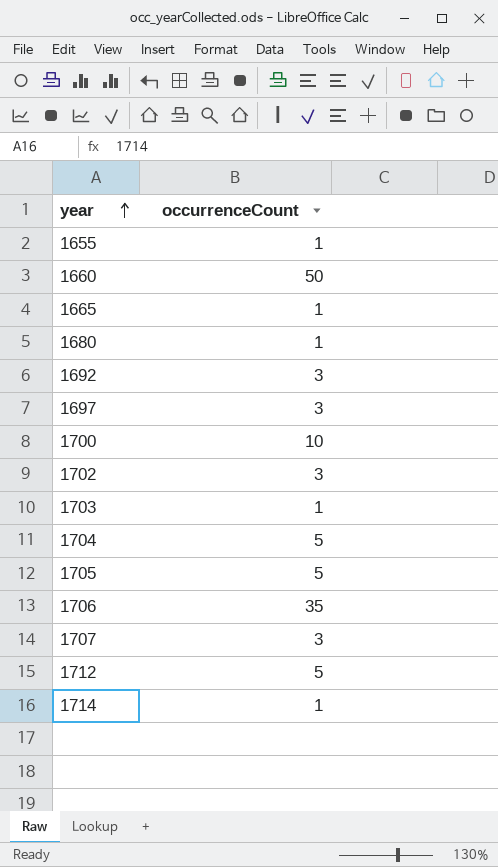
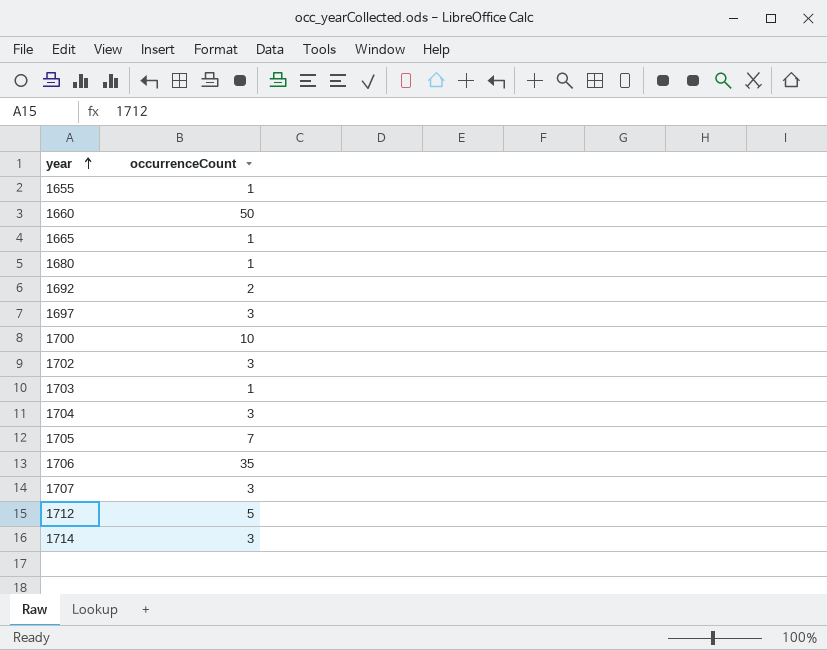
1692 | occurrenceCount: 3 -> 2
1704 | occurrenceCount: 5 -> 3
1705 | occurrenceCount: 5 -> 7
1714 | occurrenceCount: 1 -> 3

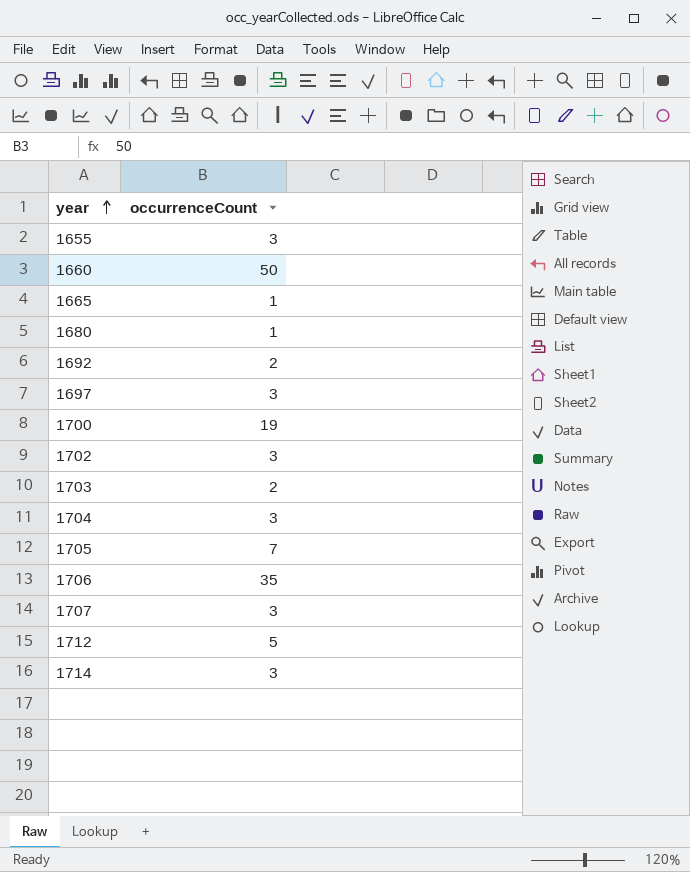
1655 | occurrenceCount: 1 -> 3
1700 | occurrenceCount: 10 -> 19
1703 | occurrenceCount: 1 -> 2

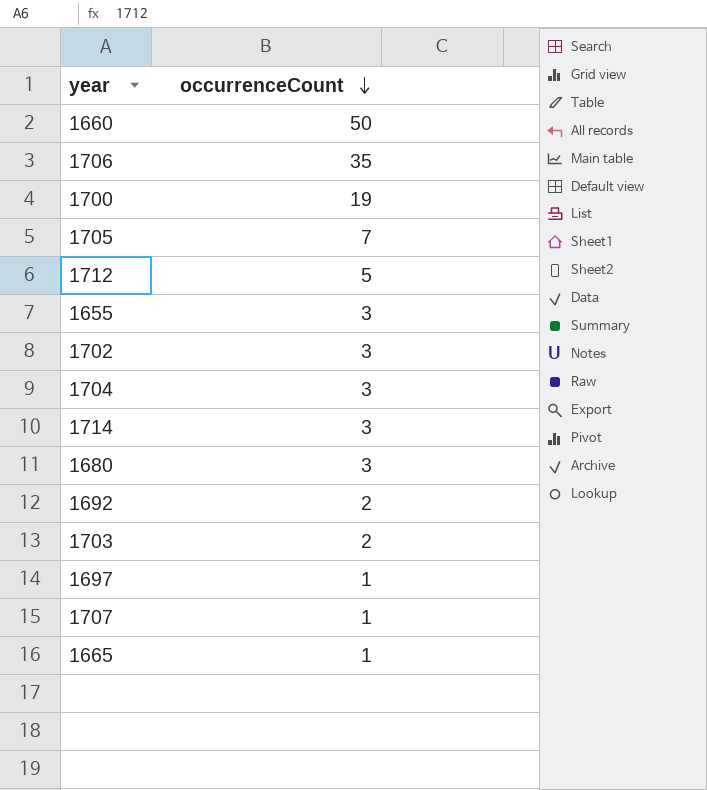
row order: year ascending -> occurrenceCount descending
1680 | occurrenceCount: 1 -> 3
1697 | occurrenceCount: 3 -> 1
1707 | occurrenceCount: 3 -> 1

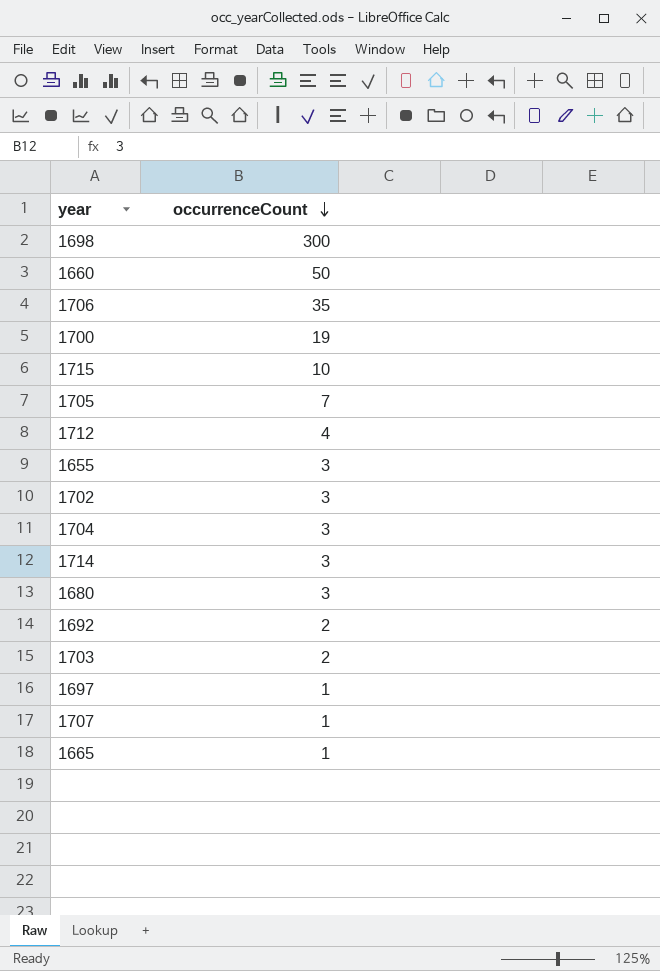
row 1698: none -> 300
row 1715: none -> 10
1712 | occurrenceCount: 5 -> 4

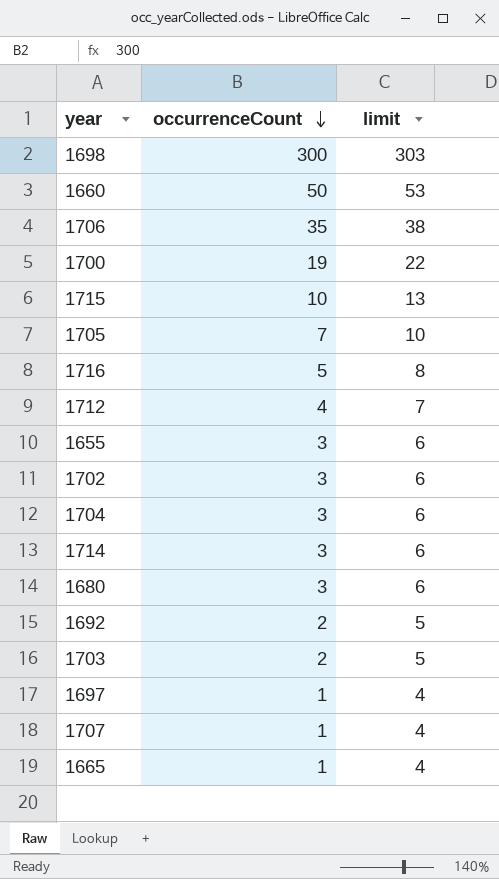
column limit | formula: none -> [occurrenceCount] + 3
row 1716: none -> 5 | 8

